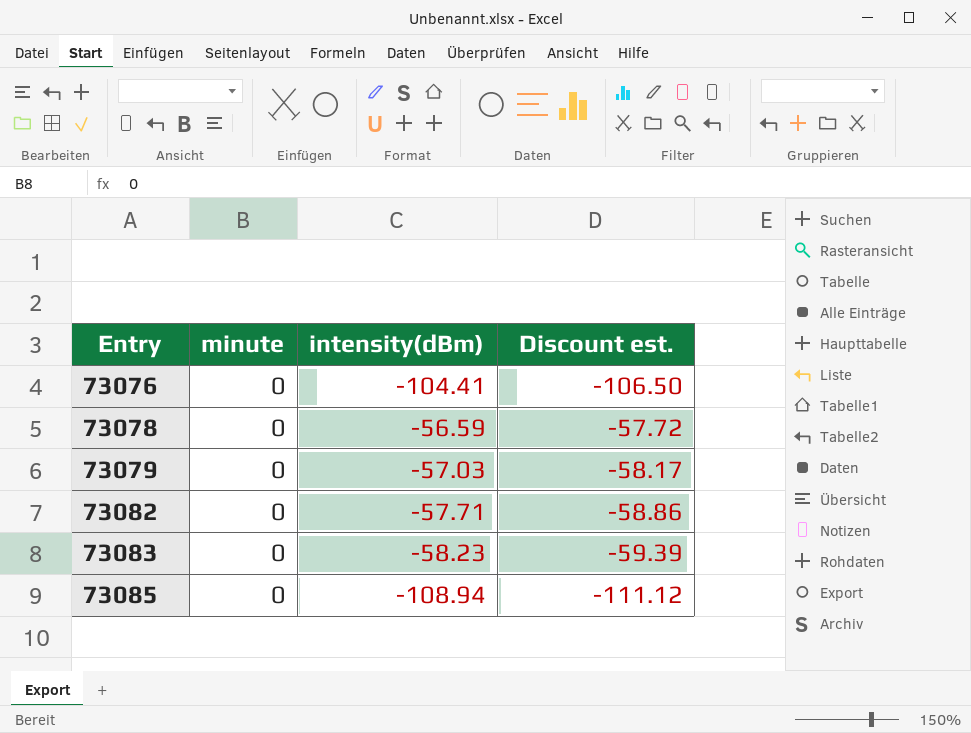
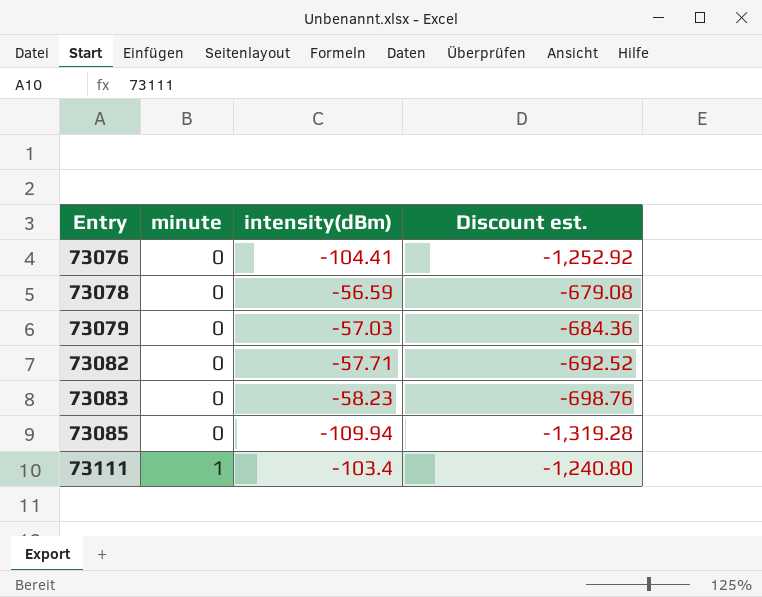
column Discount est. | formula: [intensity(dBm)] * 1.02 -> [intensity(dBm)] * 12
73085 | intensity(dBm): -108.94 -> -109.94
row 73111: none -> 1 | -103.4 | -1,240.80

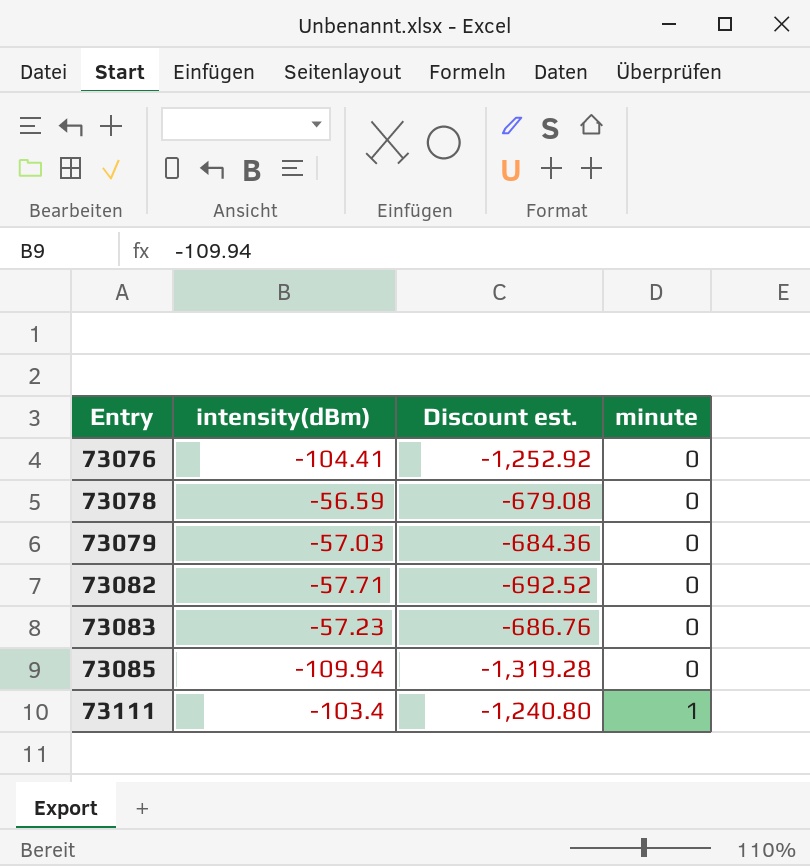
column minute | position: 2 -> 4
73083 | intensity(dBm): -58.23 -> -57.23
73083 | Discount est.: -698.76 -> -686.76

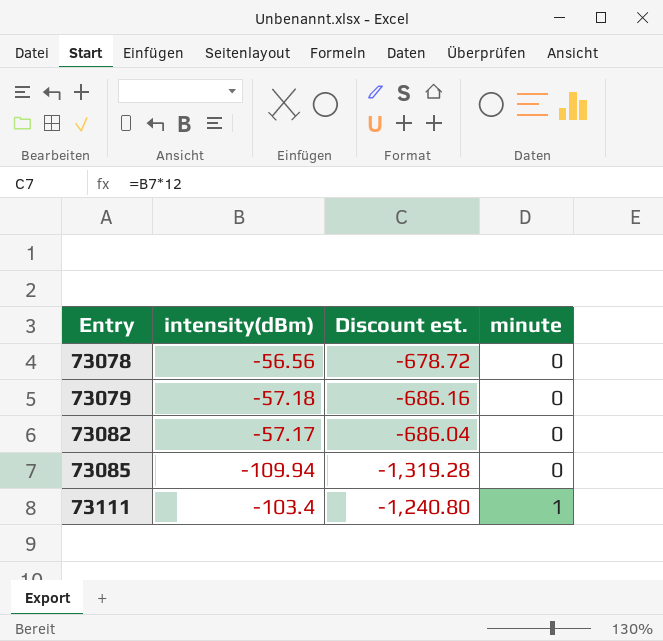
row 73076: -104.41 | -1,252.92 | 0 -> none
row 73083: -57.23 | -686.76 | 0 -> none
73078 | intensity(dBm): -56.59 -> -56.56
73078 | Discount est.: -679.08 -> -678.72
73079 | intensity(dBm): -57.03 -> -57.18
73079 | Discount est.: -684.36 -> -686.16
73082 | intensity(dBm): -57.71 -> -57.17
73082 | Discount est.: -692.52 -> -686.04

